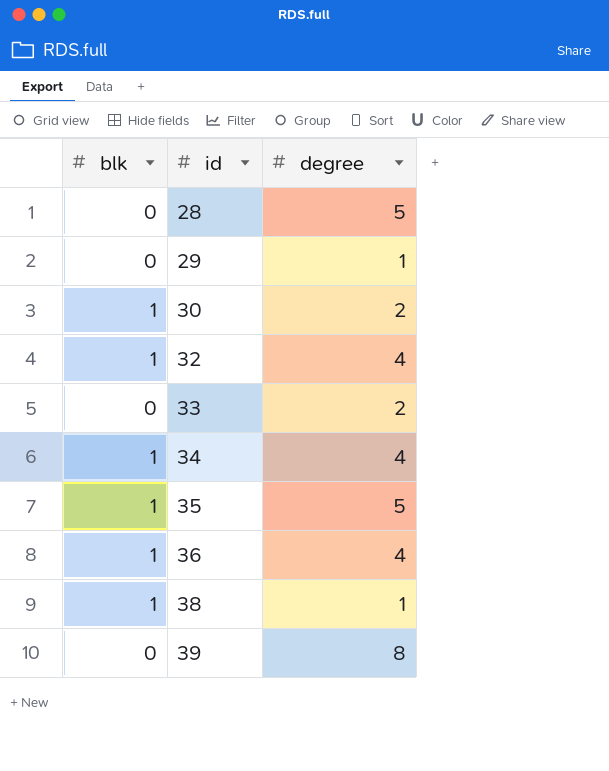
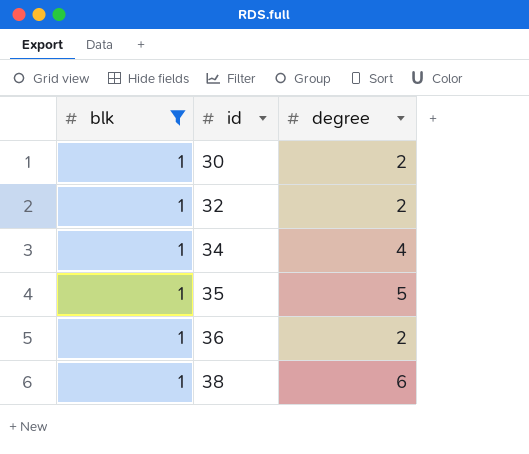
filter: none -> blk = 1
32 | degree: 4 -> 2
36 | degree: 4 -> 2
38 | degree: 1 -> 6

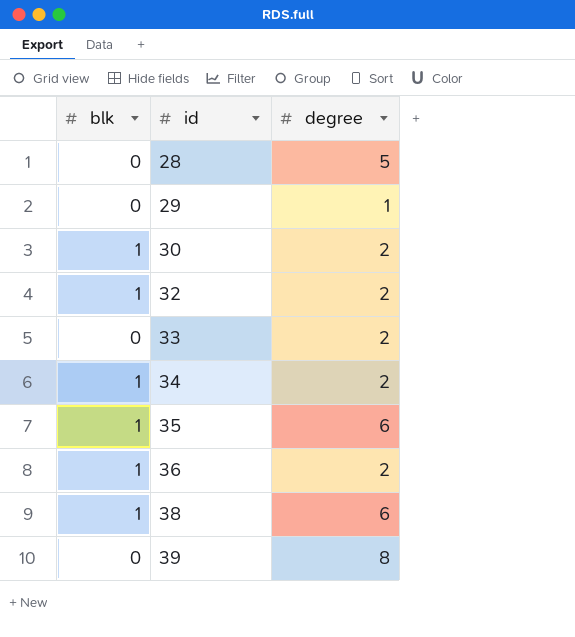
filter: blk = 1 -> none
34 | degree: 4 -> 2
35 | degree: 5 -> 6

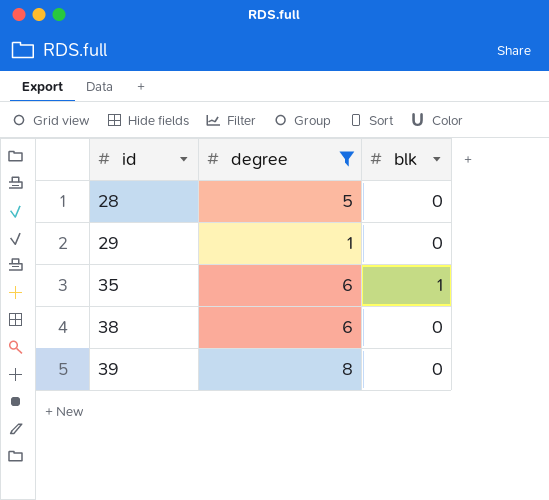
filter: none -> degree != 2
column blk | position: 1 -> 3
38 | blk: 1 -> 0

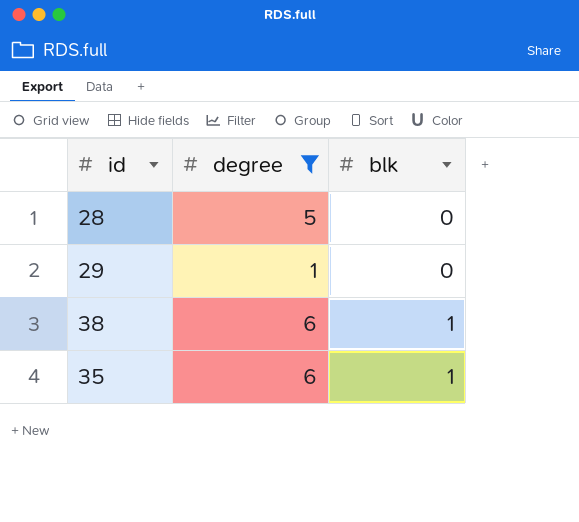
row order: id ascending -> blk ascending
row 39: 8 | 0 -> none
38 | blk: 0 -> 1

